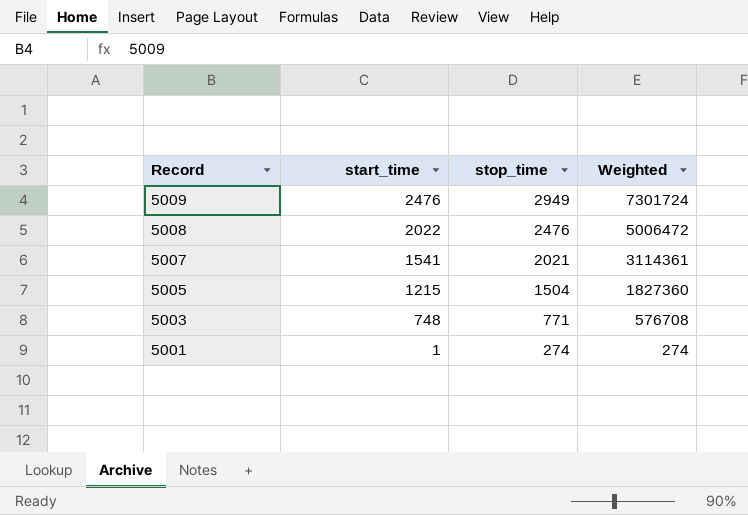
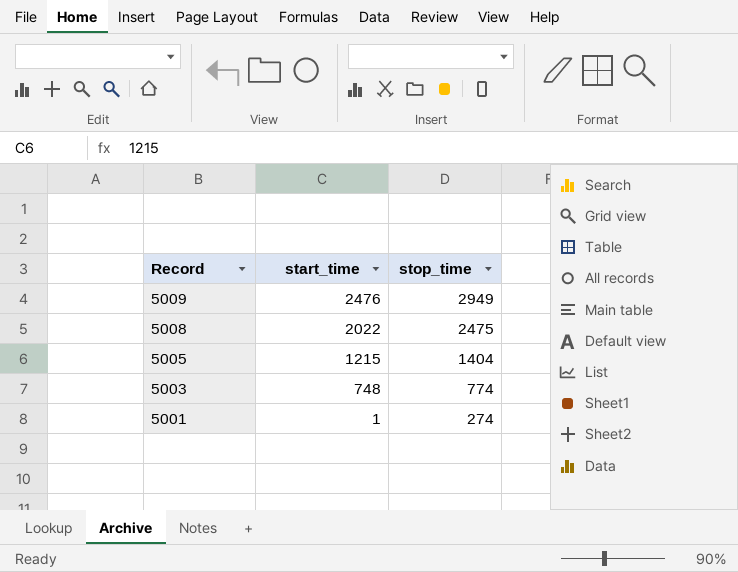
column Weighted | formula: [start_time] * [stop_time] -> none
row 5007: 1541 | 2021 | 3114361 -> none
5008 | stop_time: 2476 -> 2475
5005 | stop_time: 1504 -> 1404
5003 | stop_time: 771 -> 774

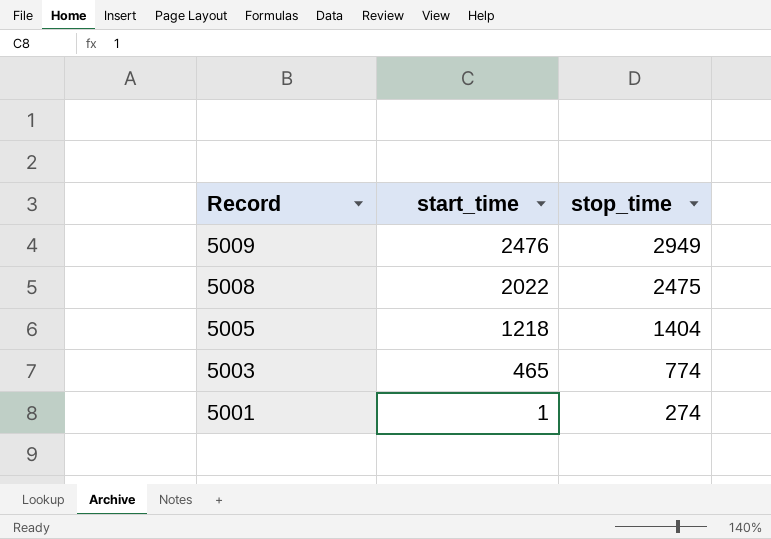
5005 | start_time: 1215 -> 1218
5003 | start_time: 748 -> 465

